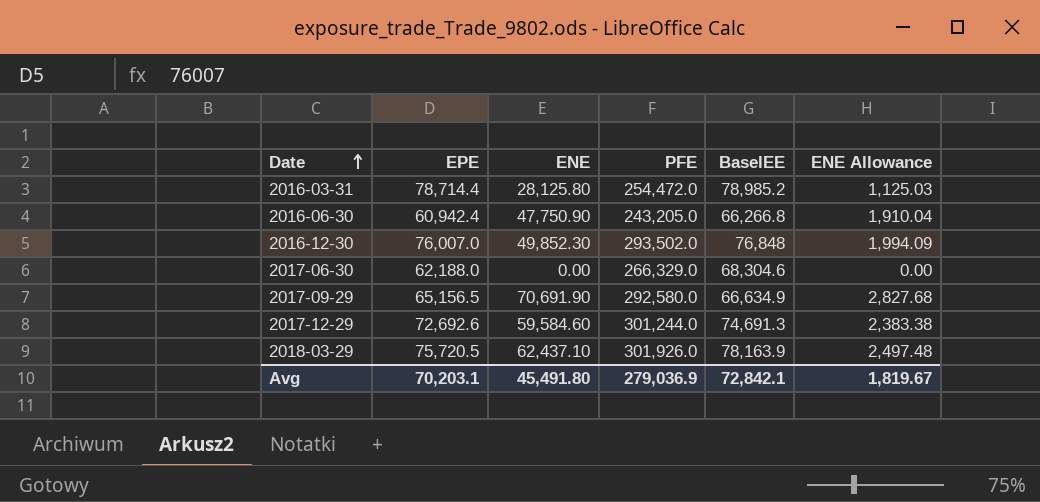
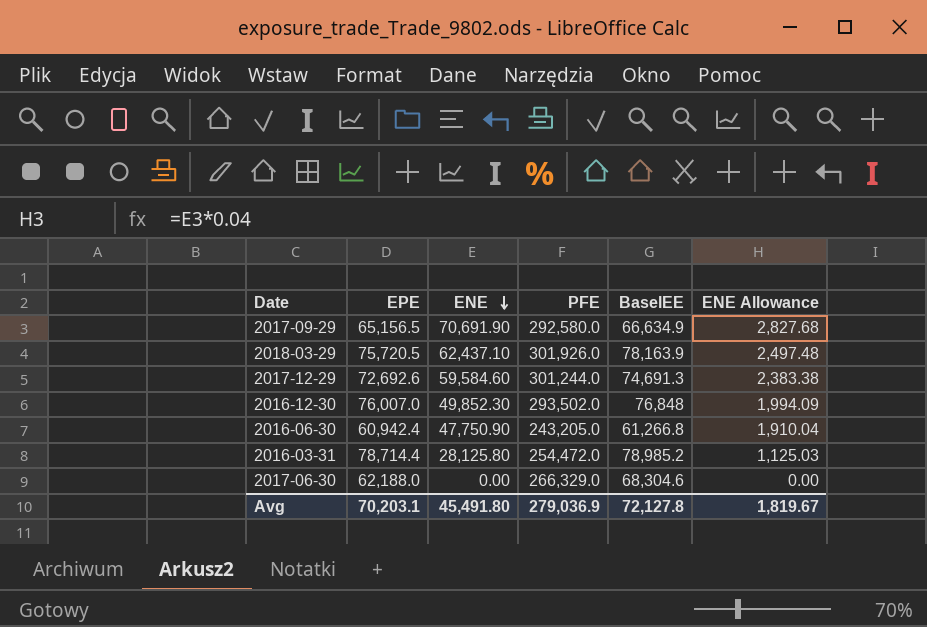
row order: Date ascending -> ENE descending
2016-06-30 | BaselEE: 66,266.8 -> 61,266.8
Avg | BaselEE: 72,842.1 -> 72,127.8

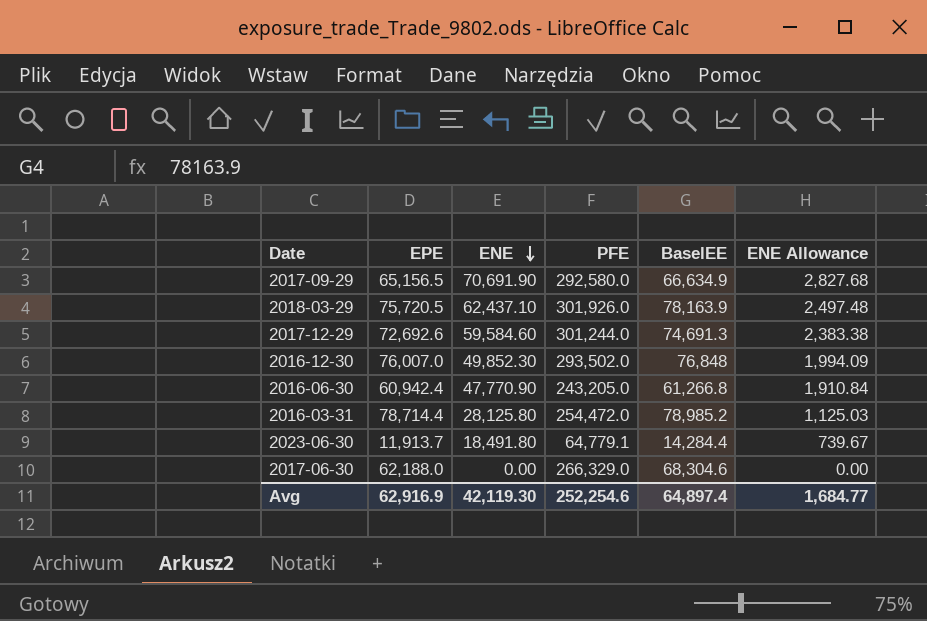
2016-06-30 | ENE: 47,750.90 -> 47,770.90
2016-06-30 | ENE Allowance: 1,910.04 -> 1,910.84
row 2023-06-30: none -> 11,913.7 | 18,491.80 | 64,779.1 | 14,284.4 | 739.67
Avg | EPE: 70,203.1 -> 62,916.9
Avg | ENE: 45,491.80 -> 42,119.30
Avg | PFE: 279,036.9 -> 252,254.6
Avg | BaselEE: 72,127.8 -> 64,897.4
Avg | ENE Allowance: 1,819.67 -> 1,684.77

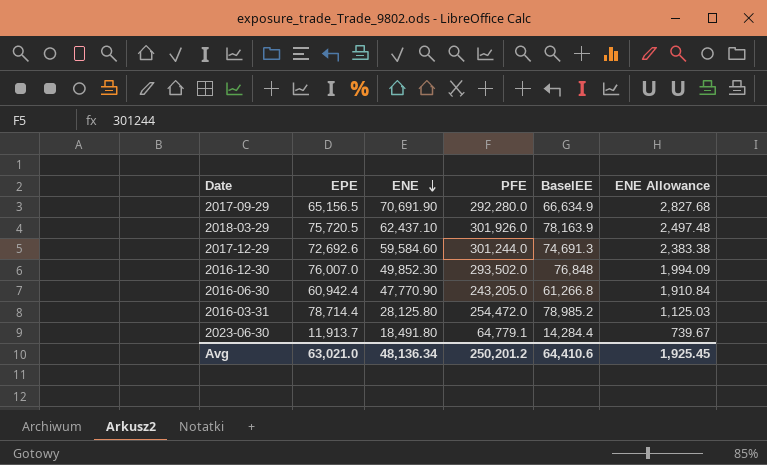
row 2017-06-30: 62,188.0 | 0.00 | 266,329.0 | 68,304.6 | 0.00 -> none
2017-09-29 | PFE: 292,580.0 -> 292,280.0
Avg | EPE: 62,916.9 -> 63,021.0
Avg | ENE: 42,119.30 -> 48,136.34
Avg | PFE: 252,254.6 -> 250,201.2
Avg | BaselEE: 64,897.4 -> 64,410.6
Avg | ENE Allowance: 1,684.77 -> 1,925.45

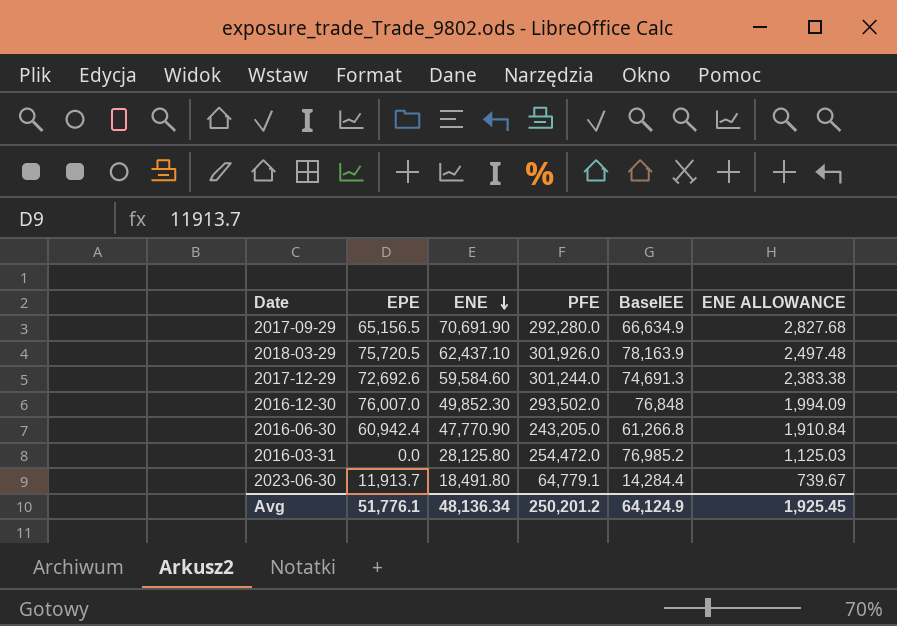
column name: ENE Allowance -> ENE ALLOWANCE
2016-03-31 | EPE: 78,714.4 -> 0.0
2016-03-31 | BaselEE: 78,985.2 -> 76,985.2
Avg | EPE: 63,021.0 -> 51,776.1
Avg | BaselEE: 64,410.6 -> 64,124.9

